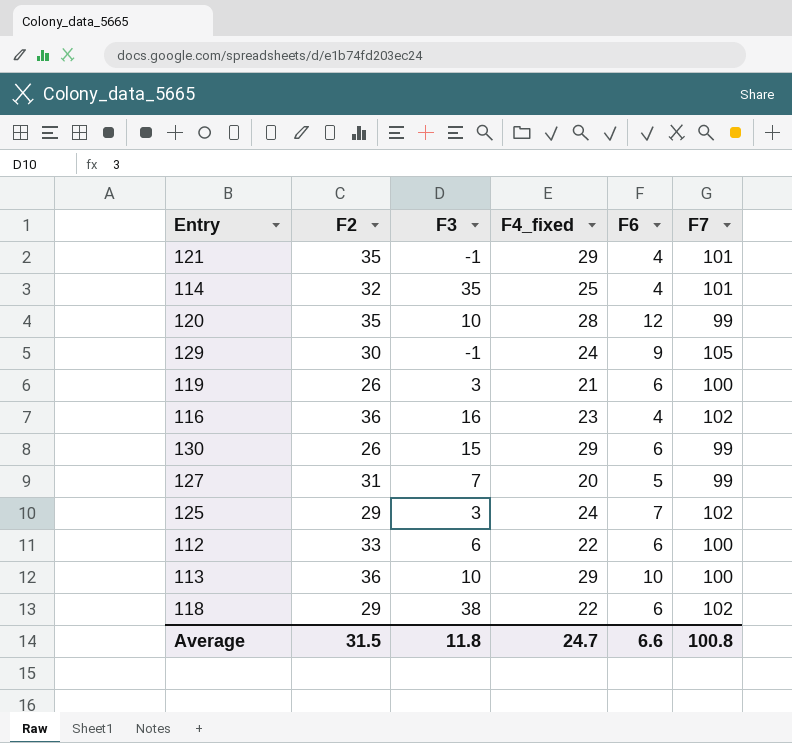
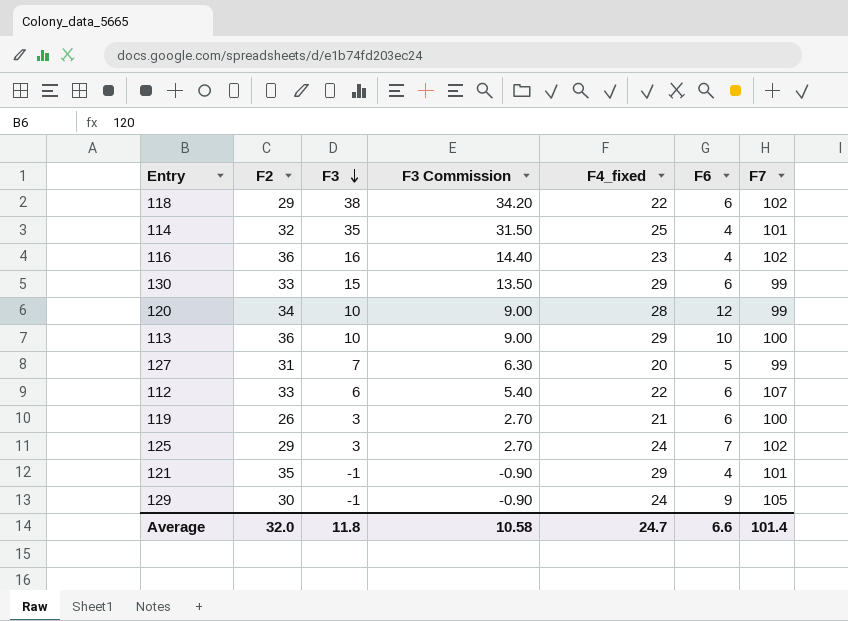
row order: none -> F3 descending
column F3 Commission | formula: none -> [F3] * 0.9
130 | F2: 26 -> 33
120 | F2: 35 -> 34
112 | F7: 100 -> 107
Average | F2: 31.5 -> 32.0
Average | F7: 100.8 -> 101.4

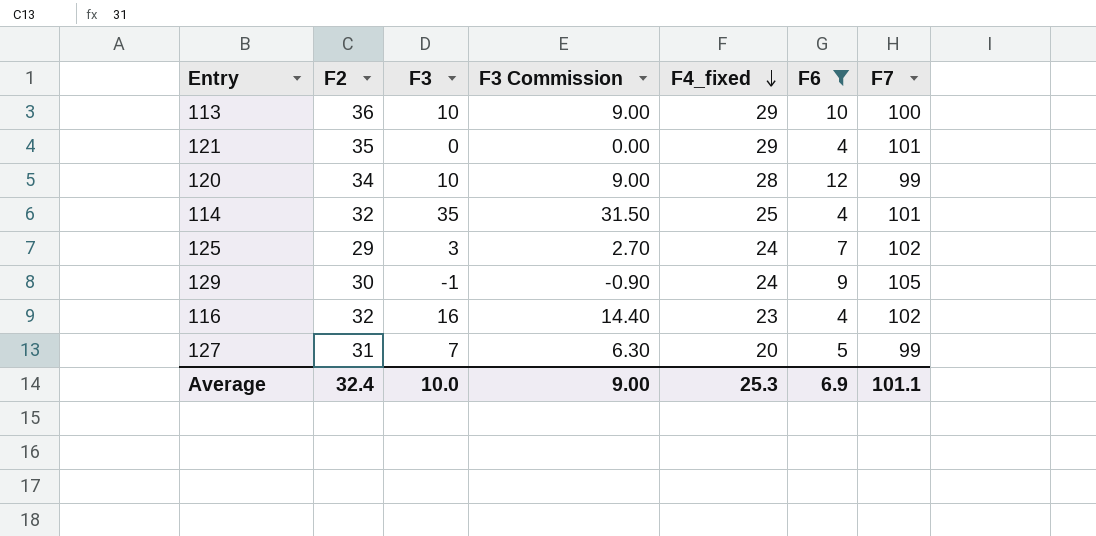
filter: none -> F6 != 6
row order: F3 descending -> F4_fixed descending
121 | F3: -1 -> 0
121 | F3 Commission: -0.90 -> 0.00
116 | F2: 36 -> 32
Average | F2: 32.0 -> 32.4
Average | F3: 11.8 -> 10.0
Average | F3 Commission: 10.58 -> 9.00
Average | F4_fixed: 24.7 -> 25.3
Average | F6: 6.6 -> 6.9
Average | F7: 101.4 -> 101.1

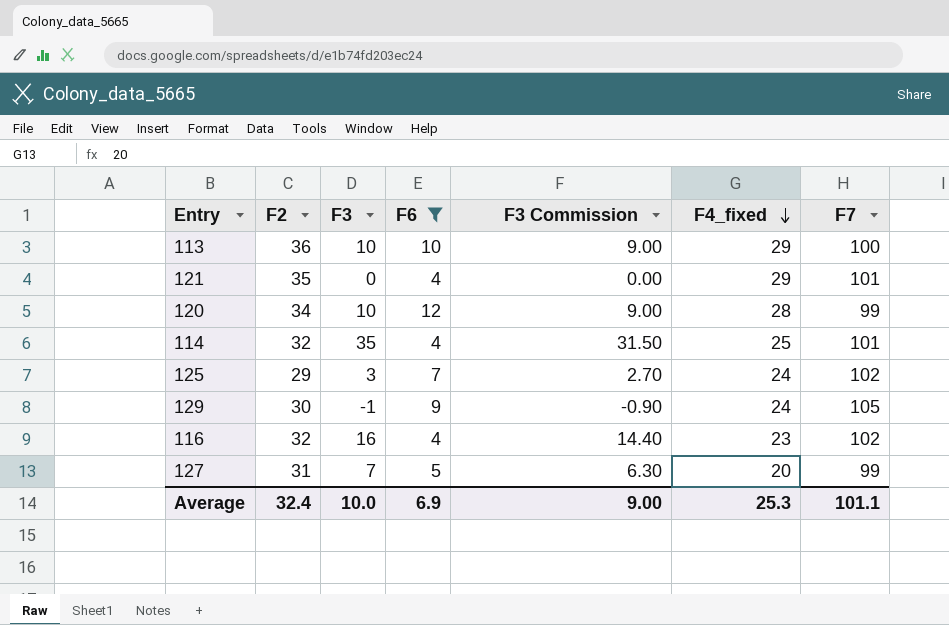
column F6 | position: 6 -> 4

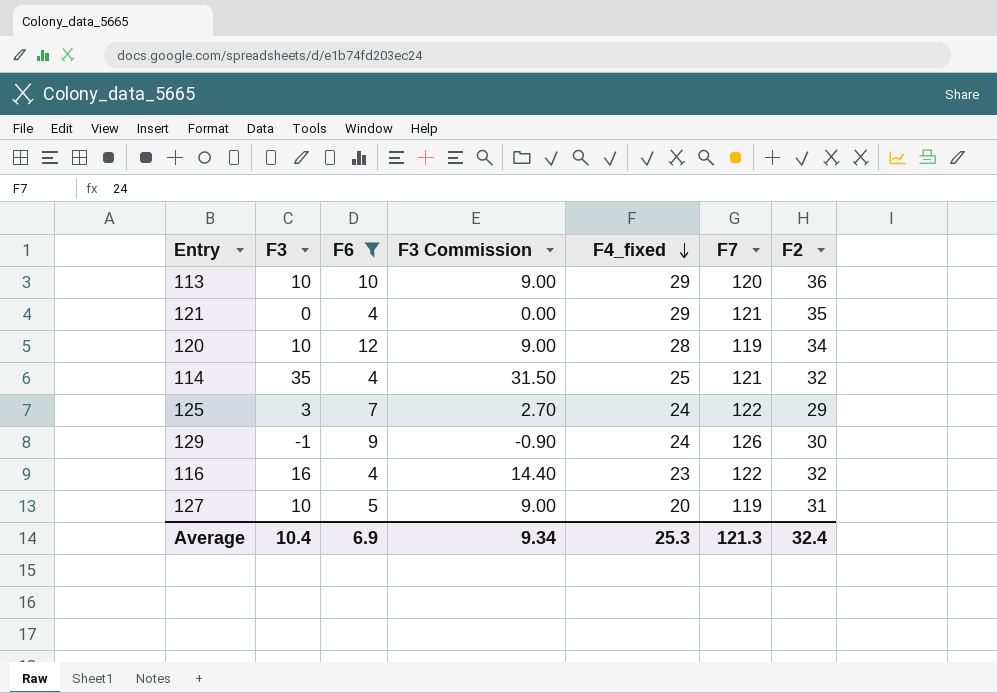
column F2 | position: 2 -> 7
113 | F7: 100 -> 120
121 | F7: 101 -> 121
120 | F7: 99 -> 119
114 | F7: 101 -> 121
125 | F7: 102 -> 122
129 | F7: 105 -> 126
116 | F7: 102 -> 122
127 | F3: 7 -> 10
127 | F3 Commission: 6.30 -> 9.00
127 | F7: 99 -> 119
Average | F3: 10.0 -> 10.4
Average | F3 Commission: 9.00 -> 9.34
Average | F7: 101.1 -> 121.3

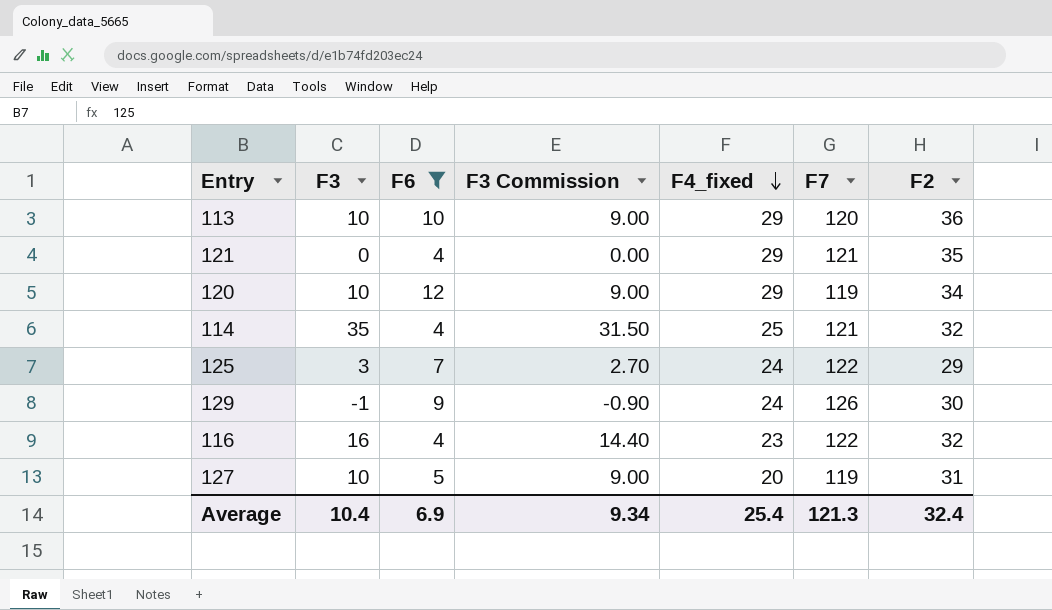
120 | F4_fixed: 28 -> 29
Average | F4_fixed: 25.3 -> 25.4

